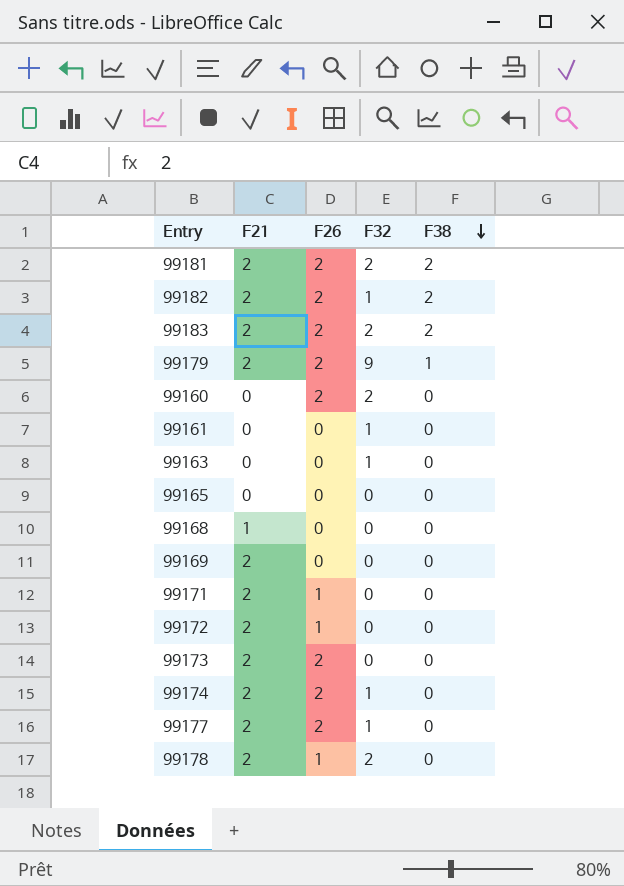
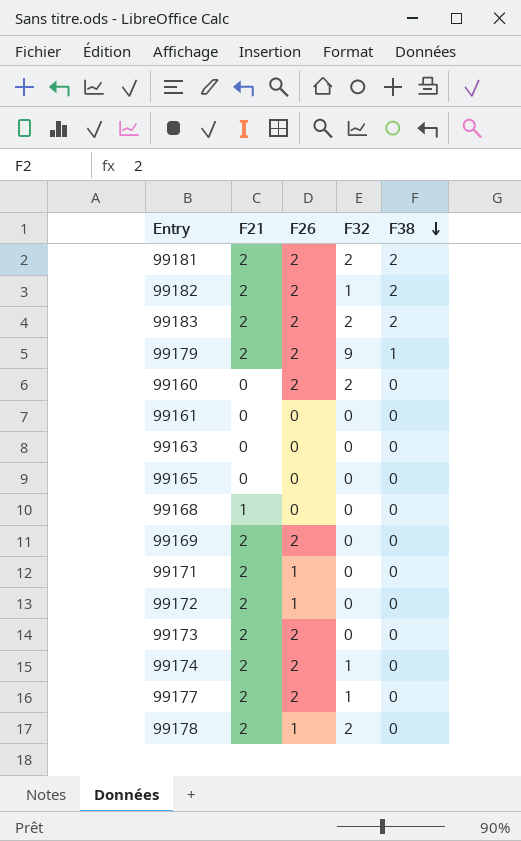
99161 | F32: 1 -> 0
99163 | F32: 1 -> 0
99169 | F26: 0 -> 2

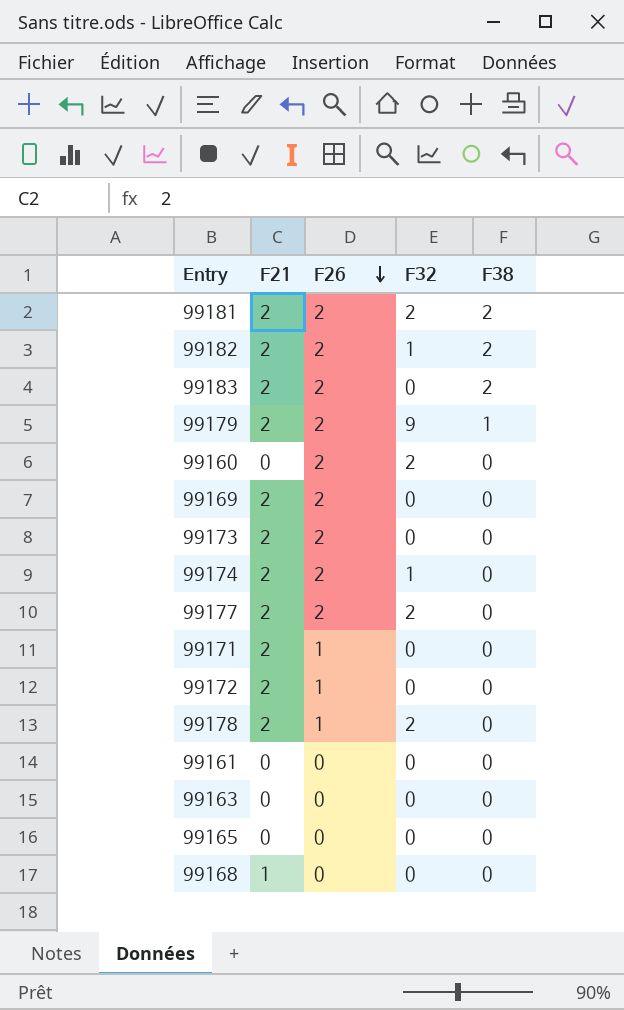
row order: F38 descending -> F26 descending
99183 | F32: 2 -> 0
99177 | F32: 1 -> 2

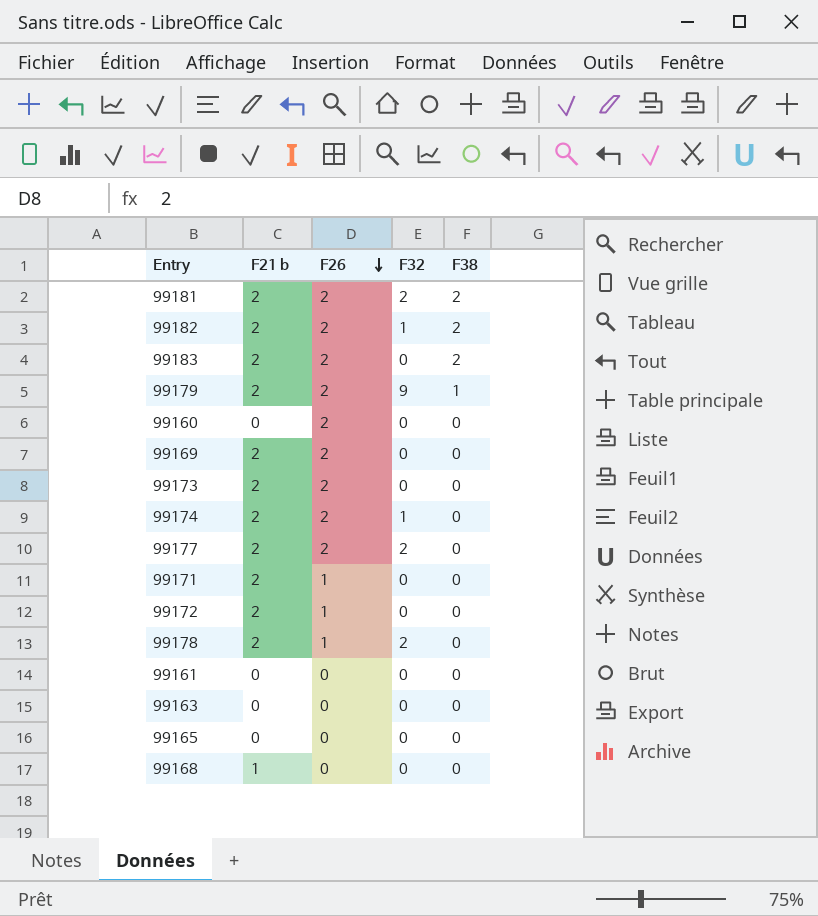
column name: F21 -> F21 b
99160 | F32: 2 -> 0

